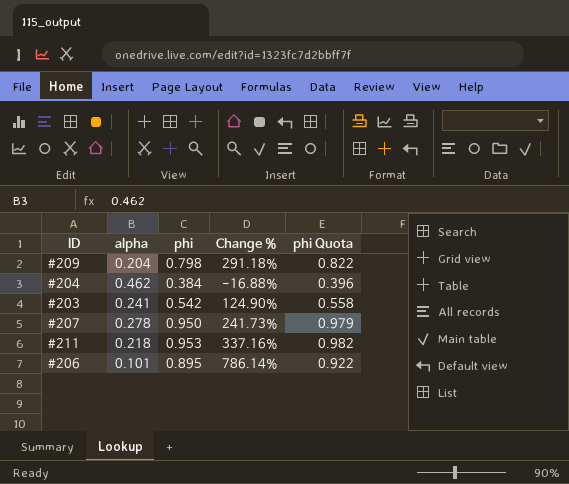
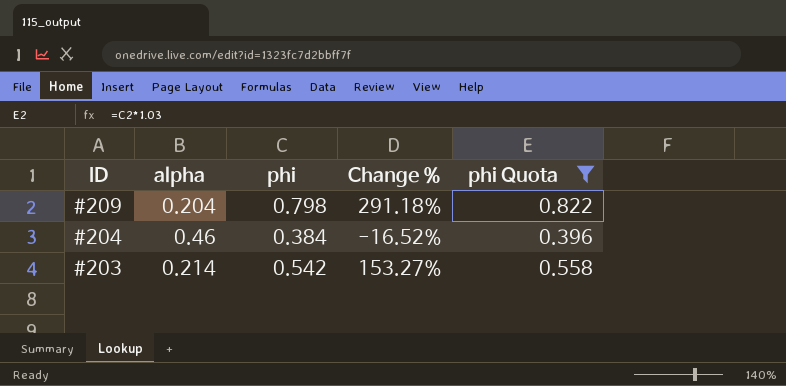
filter: none -> phi Quota <= 0.822
#204 | alpha: 0.462 -> 0.46
#204 | Change %: -16.88% -> -16.52%
#203 | alpha: 0.241 -> 0.214
#203 | Change %: 124.90% -> 153.27%

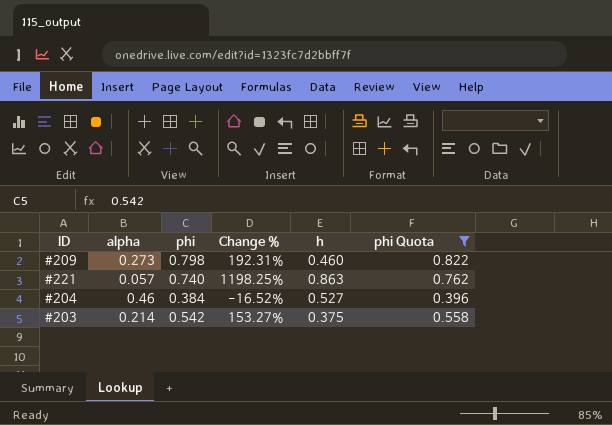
column h | position: none -> 5
#209 | alpha: 0.204 -> 0.273
#209 | Change %: 291.18% -> 192.31%
row #221: none -> 0.057 | 0.740 | 1198.25% | 0.863 | 0.762

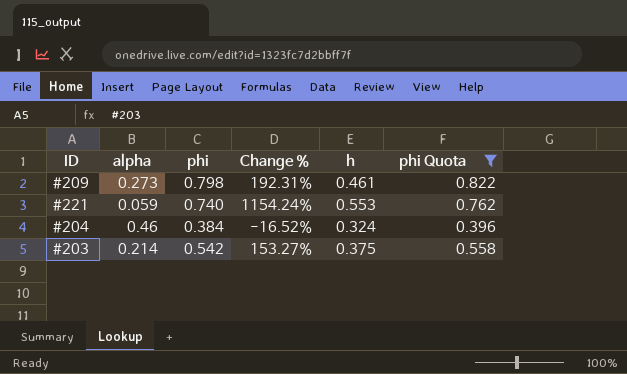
#209 | h: 0.460 -> 0.461
#221 | alpha: 0.057 -> 0.059
#221 | Change %: 1198.25% -> 1154.24%
#221 | h: 0.863 -> 0.553
#204 | h: 0.527 -> 0.324

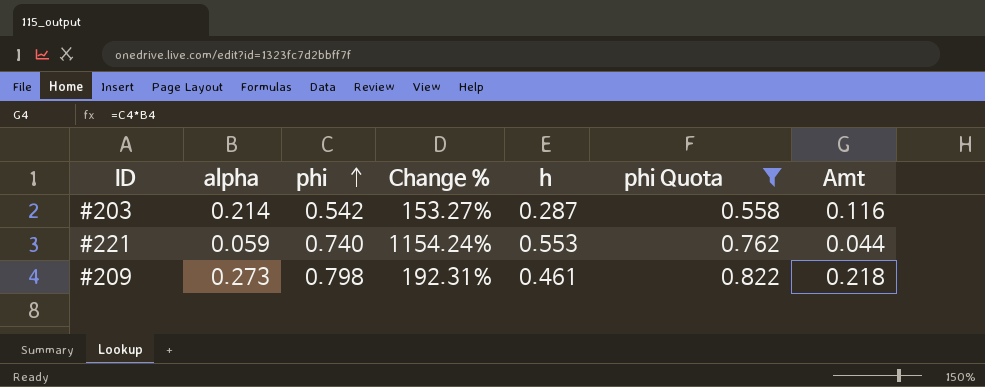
row order: none -> phi ascending
column Amt | formula: none -> [alpha] * [phi]
row #204: 0.46 | 0.384 | -16.52% | 0.324 | 0.396 -> none
#203 | h: 0.375 -> 0.287

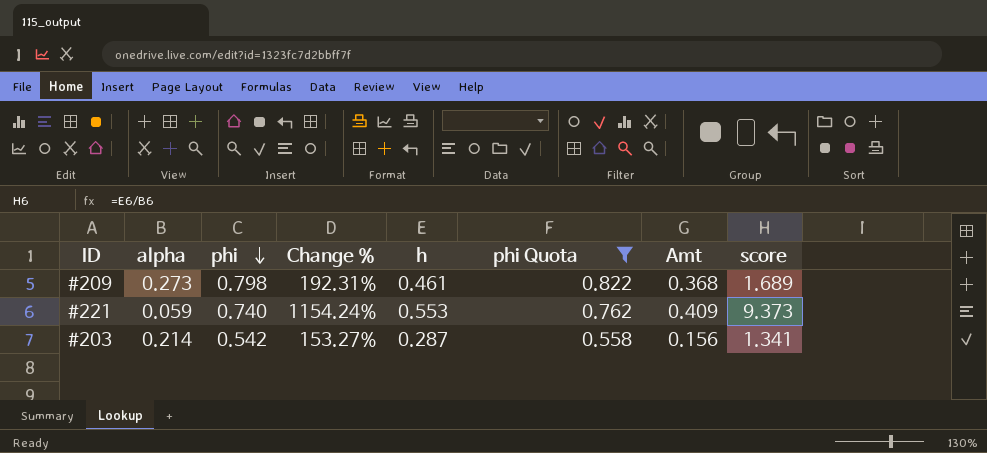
row order: phi ascending -> phi descending
column Amt | formula: [alpha] * [phi] -> [phi] * [h]
column score | formula: none -> [h] / [alpha]

